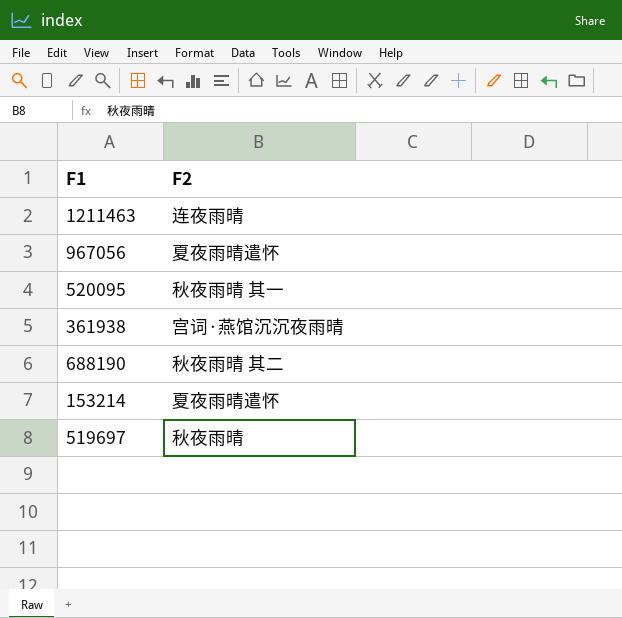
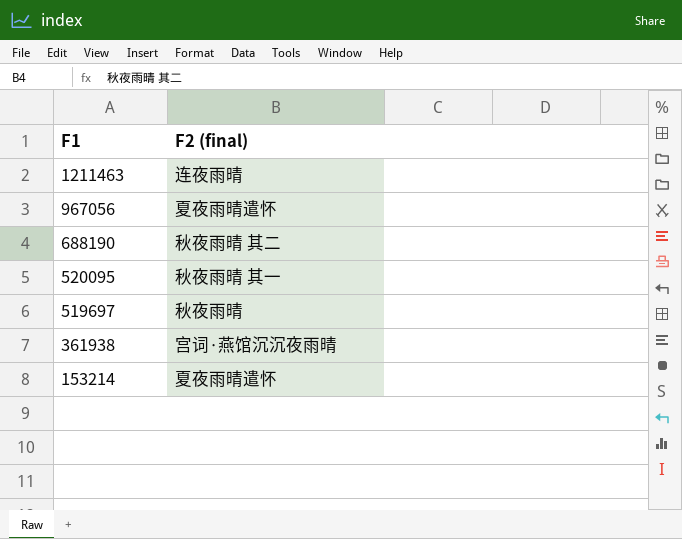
row order: none -> F1 descending
column name: F2 -> F2 (final)

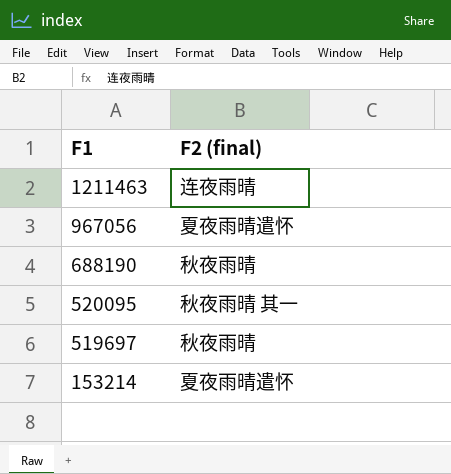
row 361938: 宫词·燕馆沉沉夜雨晴 -> none
688190 | F2 (final): 秋夜雨晴 其二 -> 秋夜雨晴

